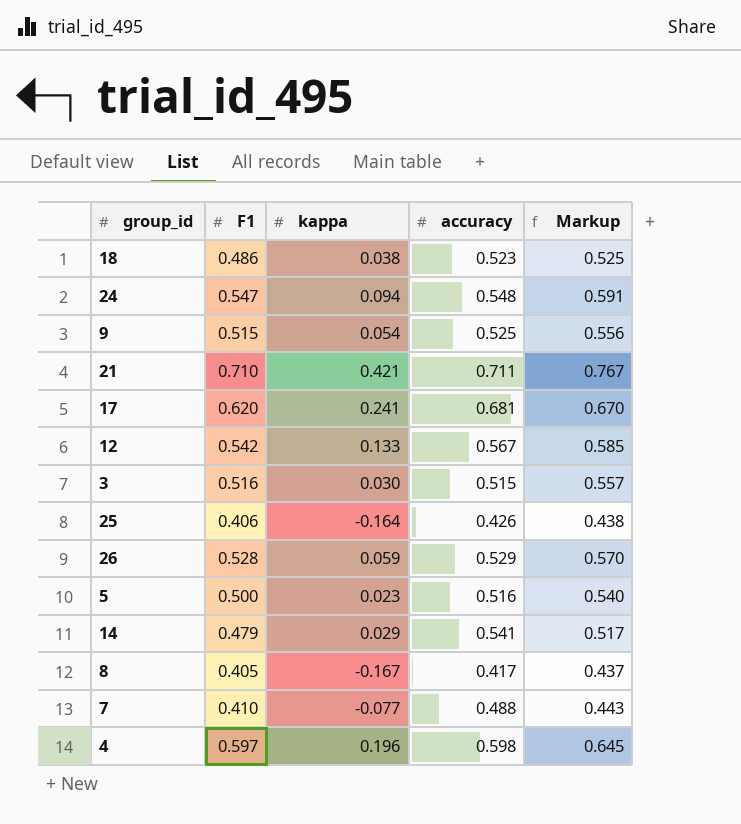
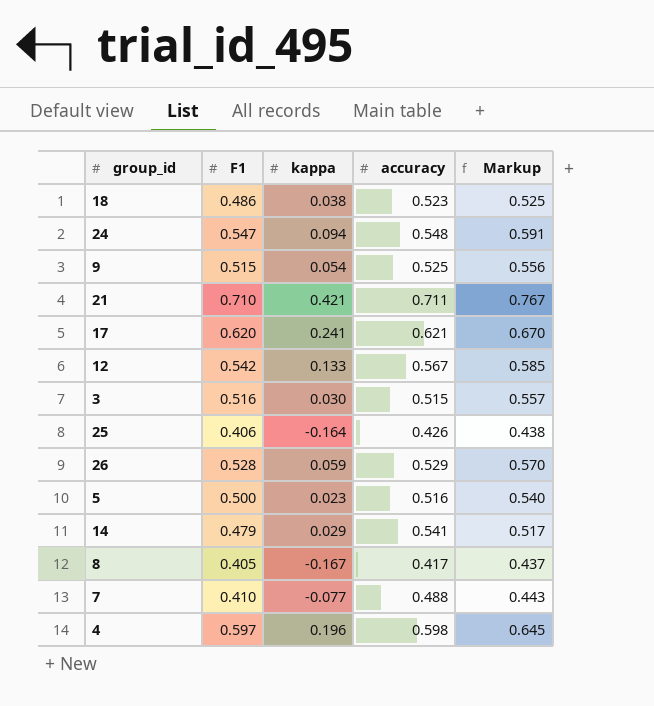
17 | accuracy: 0.681 -> 0.621

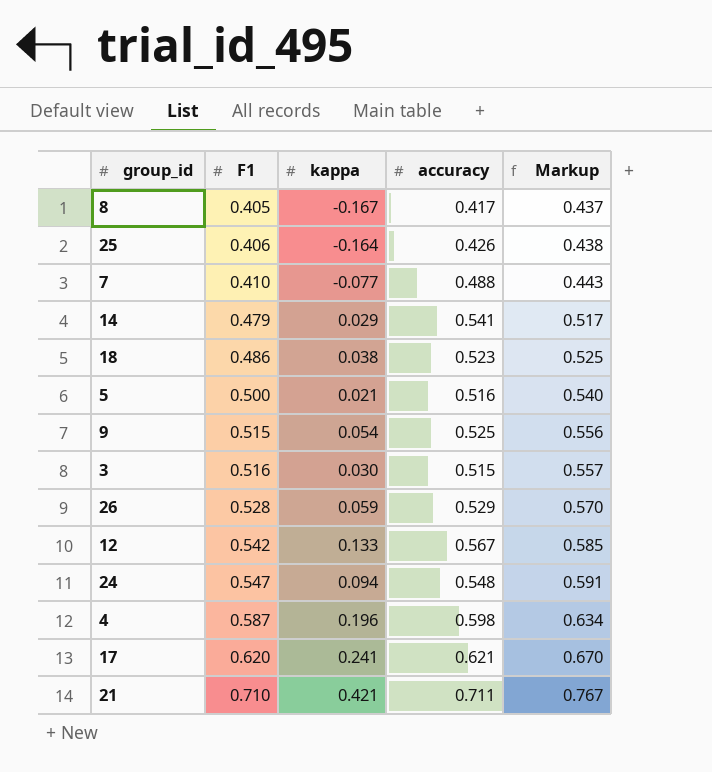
row order: none -> F1 ascending
5 | kappa: 0.023 -> 0.021
4 | F1: 0.597 -> 0.587
4 | Markup: 0.645 -> 0.634

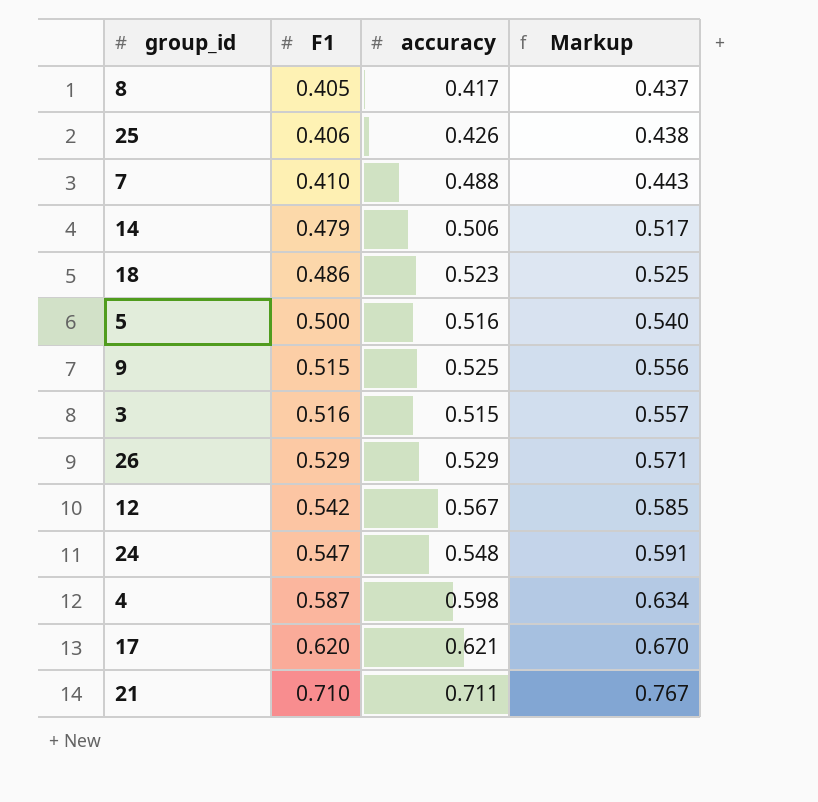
column kappa | position: 3 -> none
14 | accuracy: 0.541 -> 0.506
26 | F1: 0.528 -> 0.529
26 | Markup: 0.570 -> 0.571

